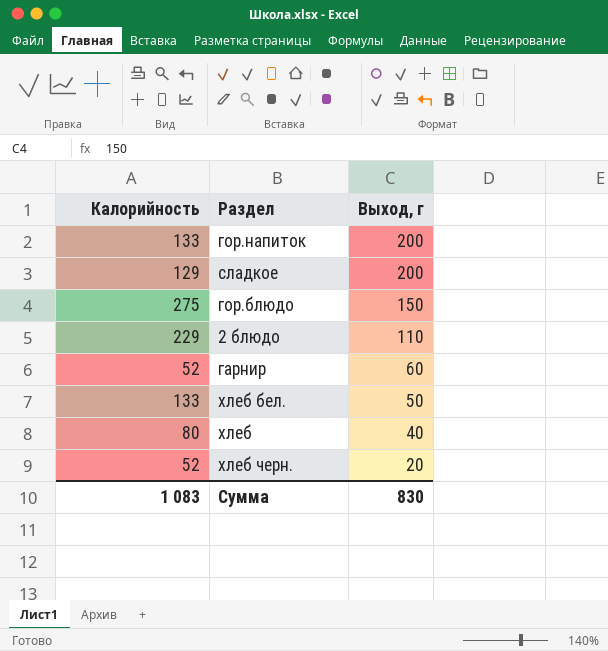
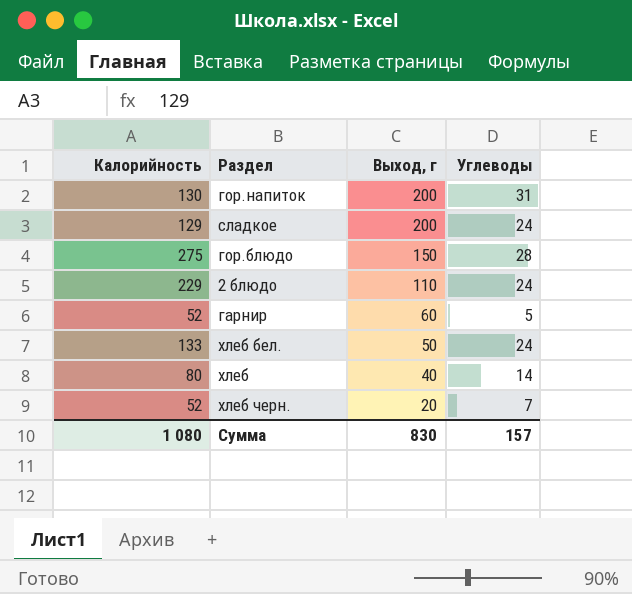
column Углеводы | position: none -> 4
гор.напиток | Калорийность: 133 -> 130
Сумма | Калорийность: 1 083 -> 1 080

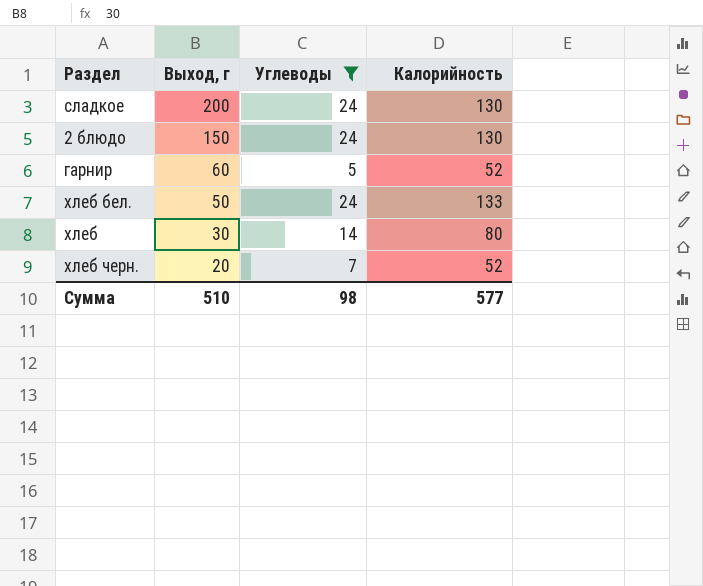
filter: none -> Углеводы <= 24
column Калорийность | position: 1 -> 4
сладкое | Калорийность: 129 -> 130
2 блюдо | Выход, г: 110 -> 150
2 блюдо | Калорийность: 229 -> 130
хлеб | Выход, г: 40 -> 30
Сумма | Выход, г: 830 -> 510
Сумма | Углеводы: 157 -> 98
Сумма | Калорийность: 1 080 -> 577

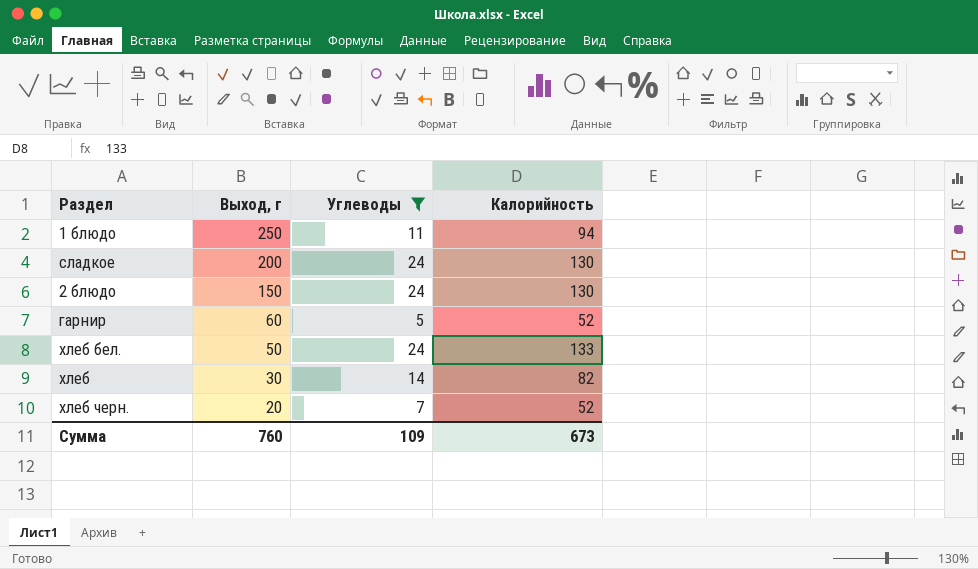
row 1 блюдо: none -> 250 | 11 | 94
хлеб | Калорийность: 80 -> 82
Сумма | Выход, г: 510 -> 760
Сумма | Углеводы: 98 -> 109
Сумма | Калорийность: 577 -> 673

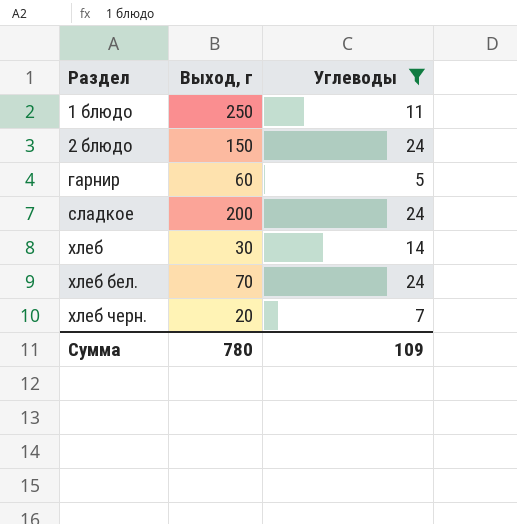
row order: Выход, г descending -> Раздел ascending
column Калорийность | position: 4 -> none
хлеб бел. | Выход, г: 50 -> 70
Сумма | Выход, г: 760 -> 780

